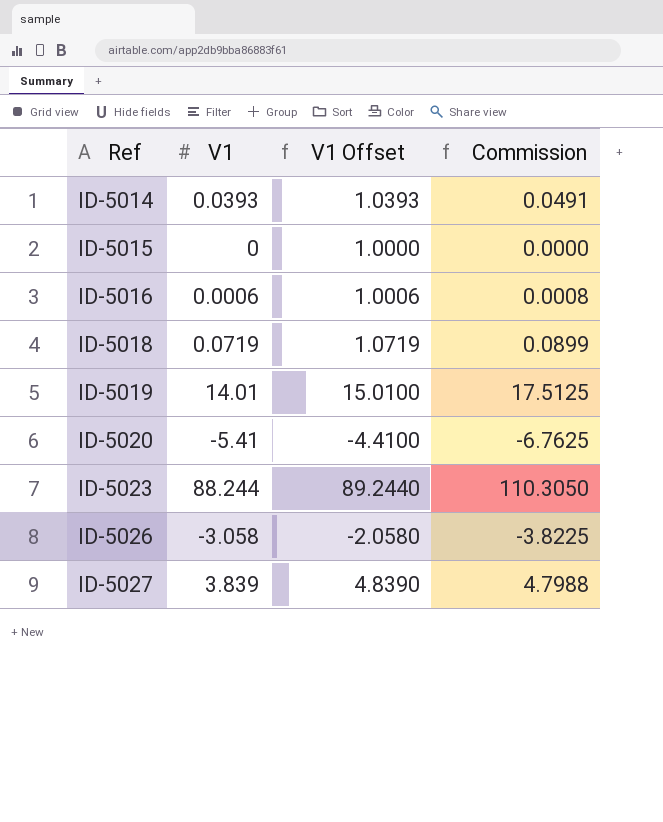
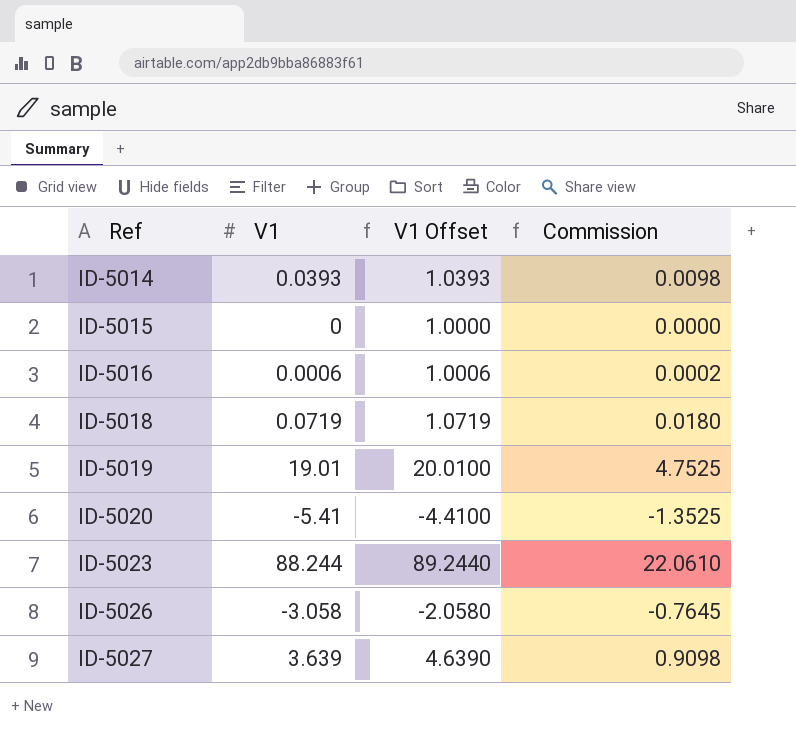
column Commission | formula: [V1] * 1.25 -> [V1] * 0.25
ID-5019 | V1: 14.01 -> 19.01
ID-5019 | V1 Offset: 15.0100 -> 20.0100
ID-5027 | V1: 3.839 -> 3.639
ID-5027 | V1 Offset: 4.8390 -> 4.6390

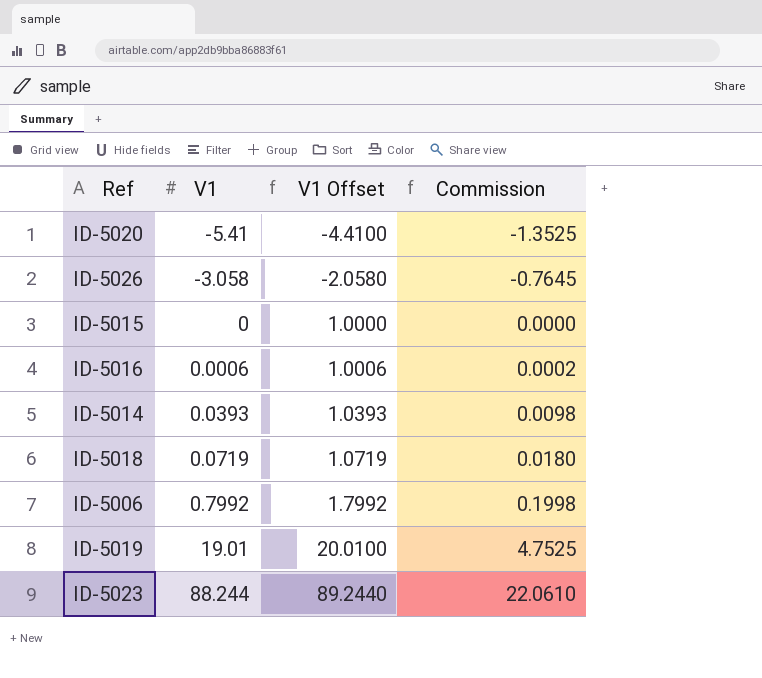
row order: Ref ascending -> V1 ascending
row ID-5027: 3.639 | 4.6390 | 0.9098 -> none
row ID-5006: none -> 0.7992 | 1.7992 | 0.1998

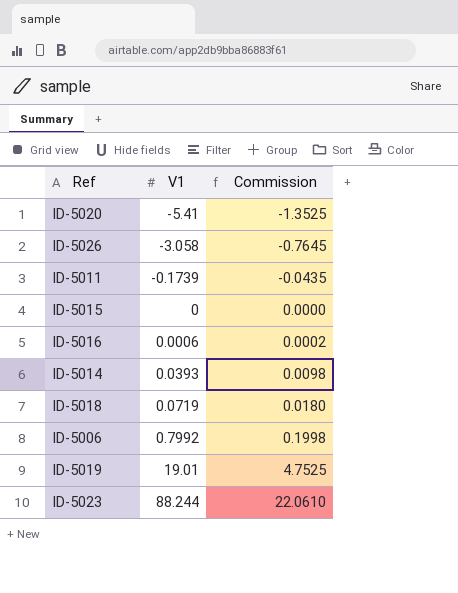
column V1 Offset | formula: [V1] + 1 -> none
row ID-5011: none -> -0.1739 | -0.0435

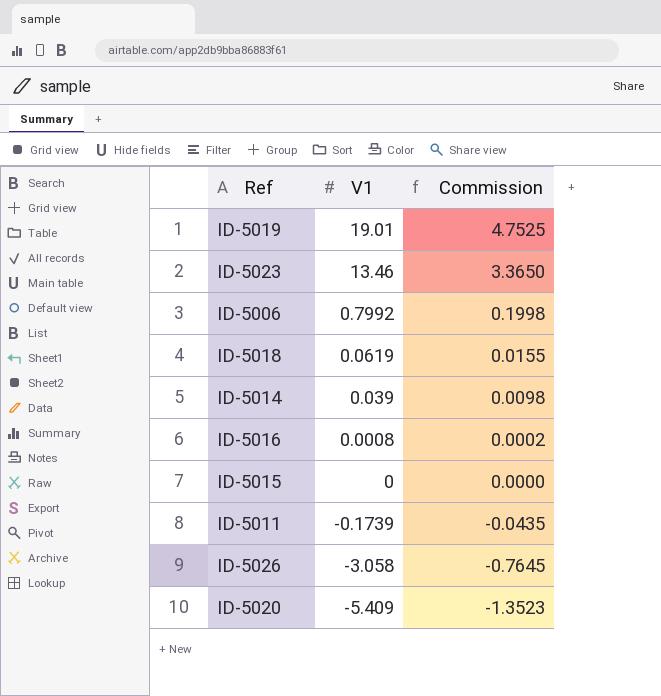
row order: V1 ascending -> V1 descending
ID-5023 | V1: 88.244 -> 13.46
ID-5023 | Commission: 22.0610 -> 3.3650
ID-5018 | V1: 0.0719 -> 0.0619
ID-5018 | Commission: 0.0180 -> 0.0155
ID-5014 | V1: 0.0393 -> 0.039
ID-5016 | V1: 0.0006 -> 0.0008
ID-5020 | V1: -5.41 -> -5.409
ID-5020 | Commission: -1.3525 -> -1.3523

